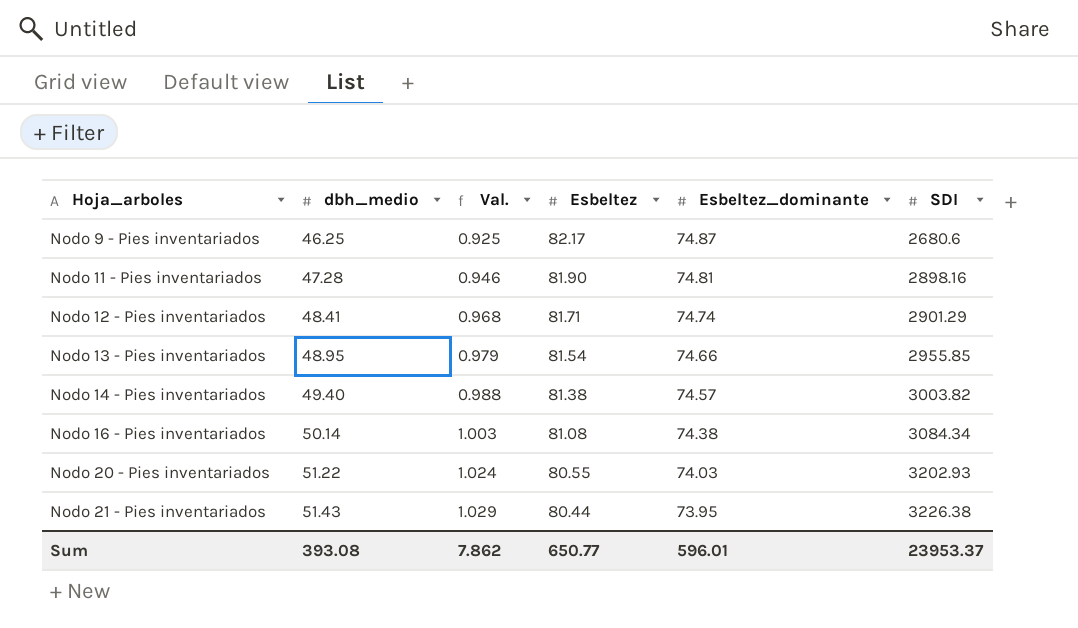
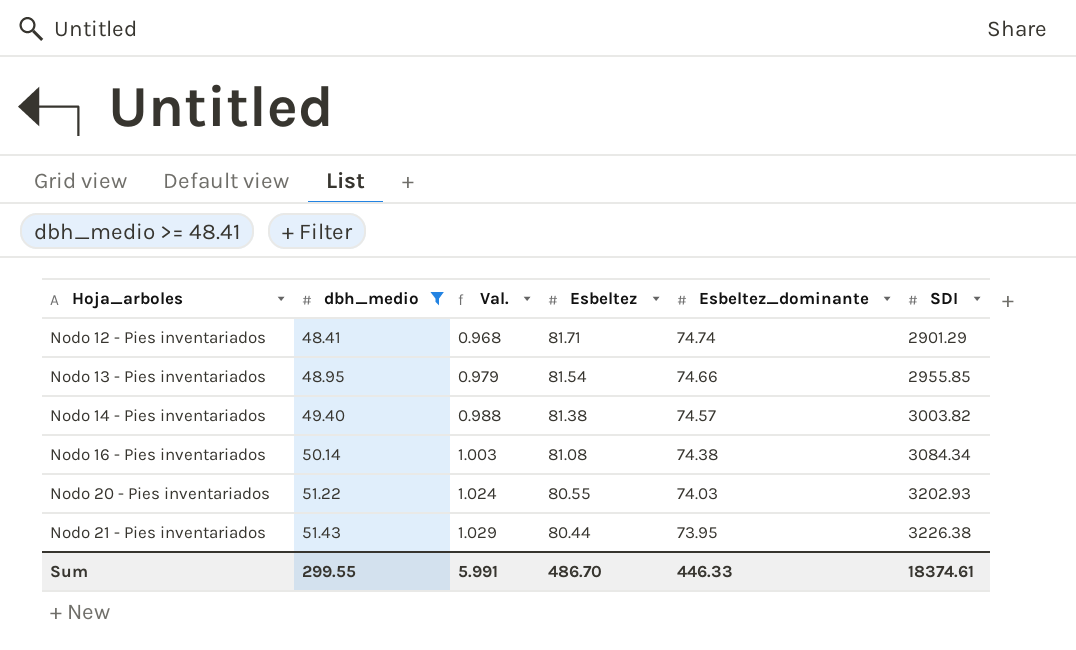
filter: none -> dbh_medio >= 48.41
Sum | dbh_medio: 393.08 -> 299.55
Sum | Val.: 7.862 -> 5.991
Sum | Esbeltez: 650.77 -> 486.70
Sum | Esbeltez_dominante: 596.01 -> 446.33
Sum | SDI: 23953.37 -> 18374.61

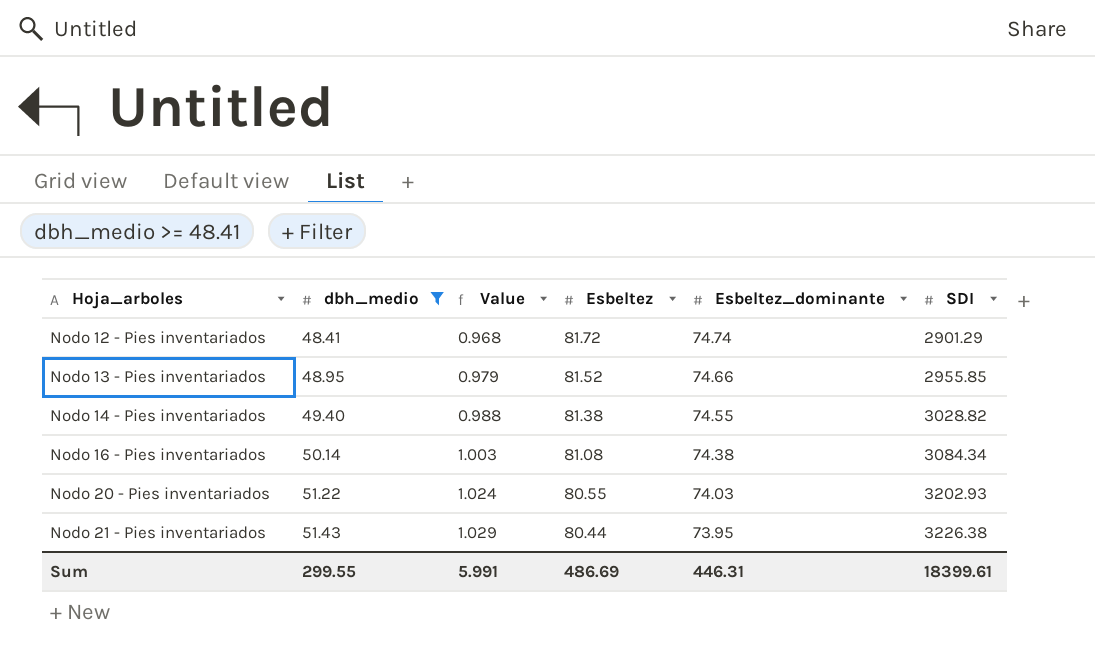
column name: Val. -> Value
Nodo 12 - Pies inventariados | Esbeltez: 81.71 -> 81.72
Nodo 13 - Pies inventariados | Esbeltez: 81.54 -> 81.52
Nodo 14 - Pies inventariados | Esbeltez_dominante: 74.57 -> 74.55
Nodo 14 - Pies inventariados | SDI: 3003.82 -> 3028.82
Sum | Esbeltez: 486.70 -> 486.69
Sum | Esbeltez_dominante: 446.33 -> 446.31
Sum | SDI: 18374.61 -> 18399.61

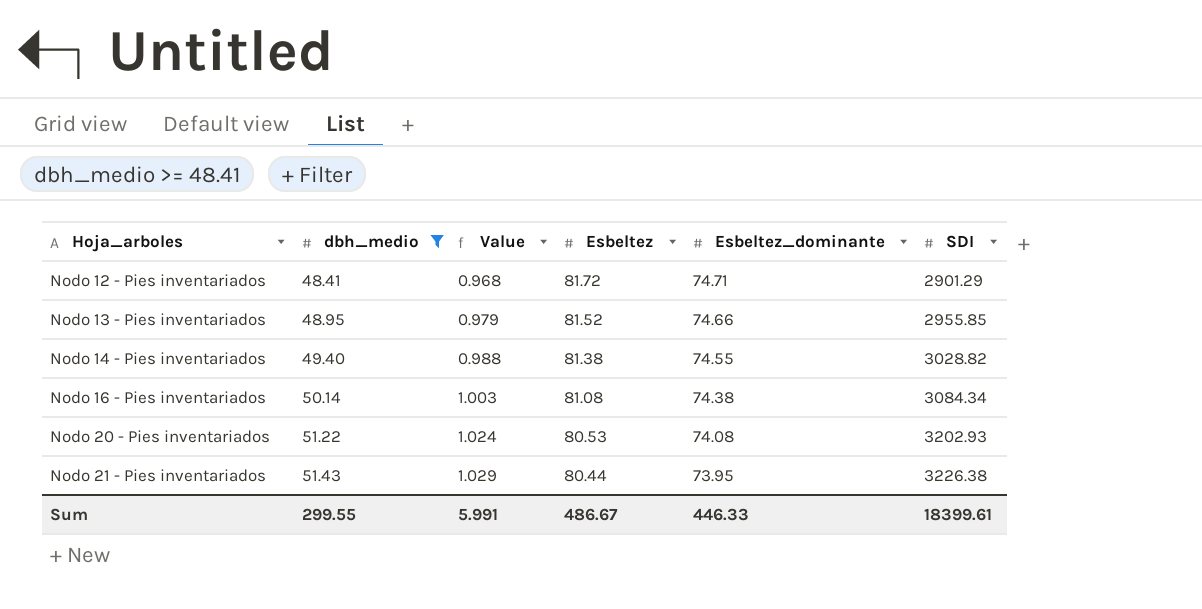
Nodo 12 - Pies inventariados | Esbeltez_dominante: 74.74 -> 74.71
Nodo 20 - Pies inventariados | Esbeltez: 80.55 -> 80.53
Nodo 20 - Pies inventariados | Esbeltez_dominante: 74.03 -> 74.08
Sum | Esbeltez: 486.69 -> 486.67
Sum | Esbeltez_dominante: 446.31 -> 446.33

